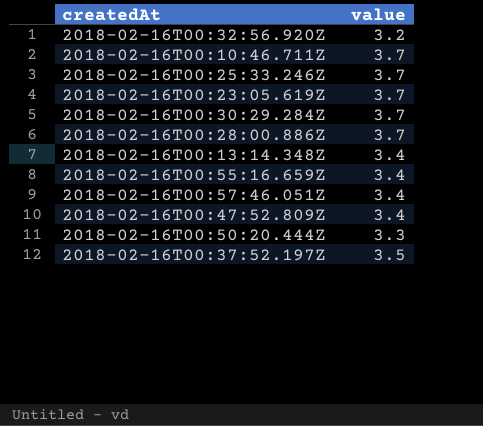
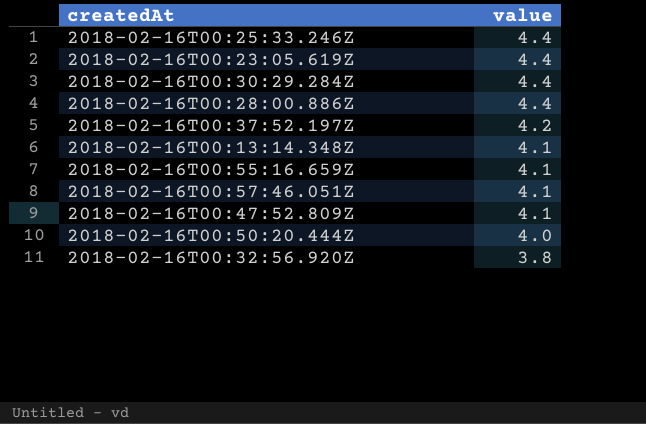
row order: none -> value descending
row 2018-02-16T00:10:46.711Z: 3.7 -> none
2018-02-16T00:25:33.246Z | value: 3.7 -> 4.4
2018-02-16T00:23:05.619Z | value: 3.7 -> 4.4
2018-02-16T00:30:29.284Z | value: 3.7 -> 4.4
2018-02-16T00:28:00.886Z | value: 3.7 -> 4.4
2018-02-16T00:37:52.197Z | value: 3.5 -> 4.2
2018-02-16T00:13:14.348Z | value: 3.4 -> 4.1
2018-02-16T00:55:16.659Z | value: 3.4 -> 4.1
2018-02-16T00:57:46.051Z | value: 3.4 -> 4.1
2018-02-16T00:47:52.809Z | value: 3.4 -> 4.1
2018-02-16T00:50:20.444Z | value: 3.3 -> 4.0
2018-02-16T00:32:56.920Z | value: 3.2 -> 3.8

